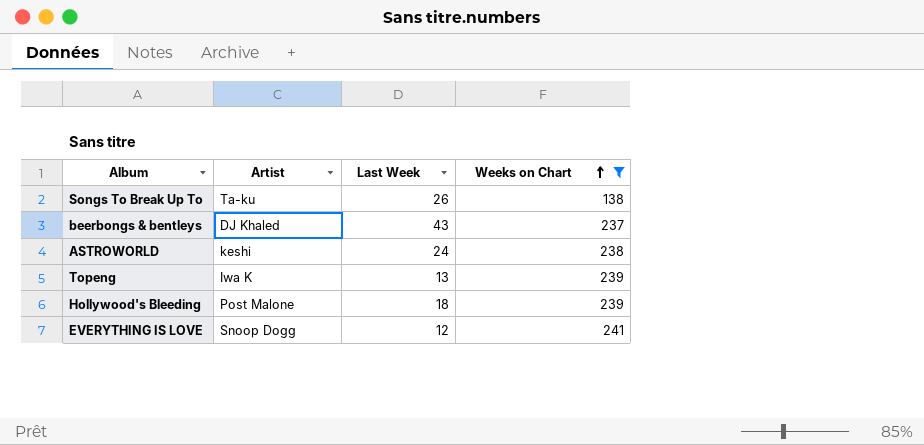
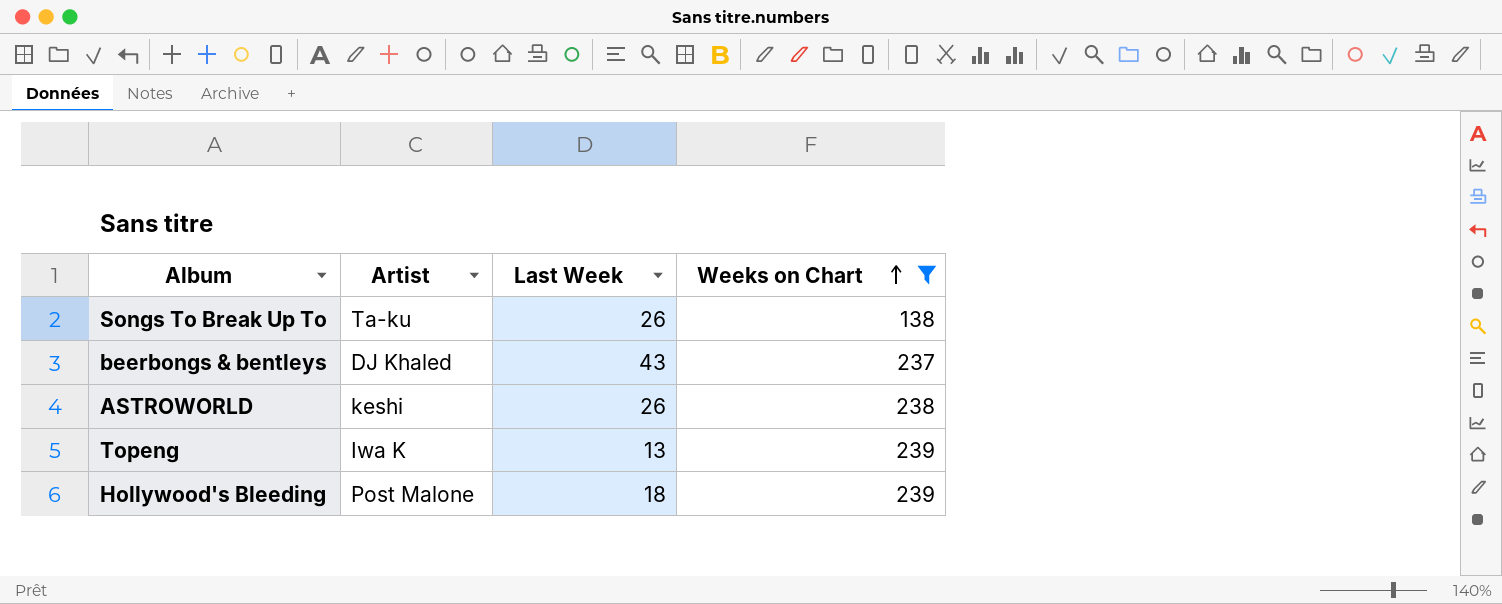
row EVERYTHING IS LOVE: Snoop Dogg | 12 | 241 -> none
ASTROWORLD | Last Week: 24 -> 26

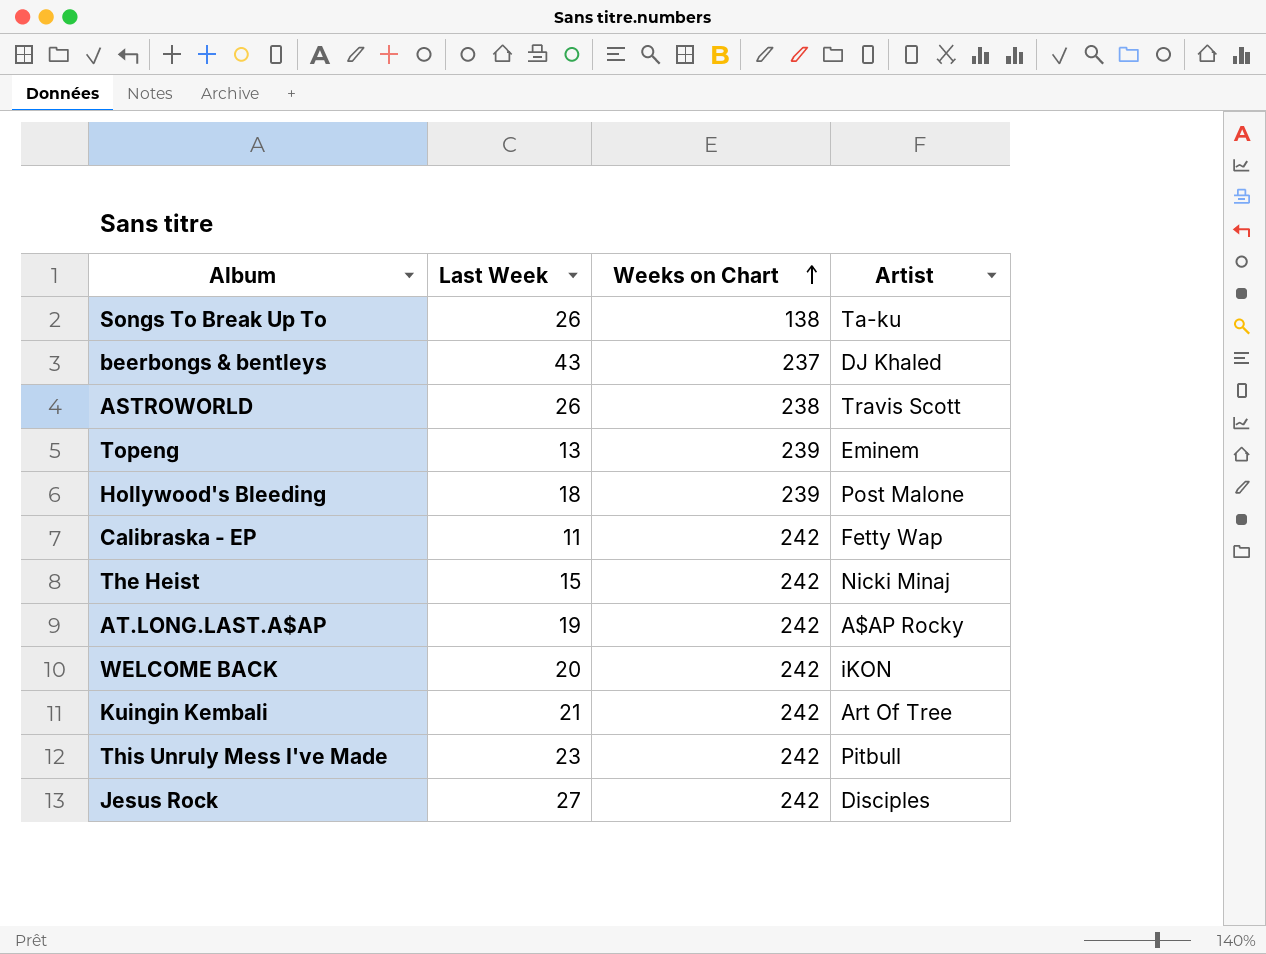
filter: Weeks on Chart != 242 -> none
column Artist | position: 2 -> 4
ASTROWORLD | Artist: keshi -> Travis Scott
Topeng | Artist: Iwa K -> Eminem

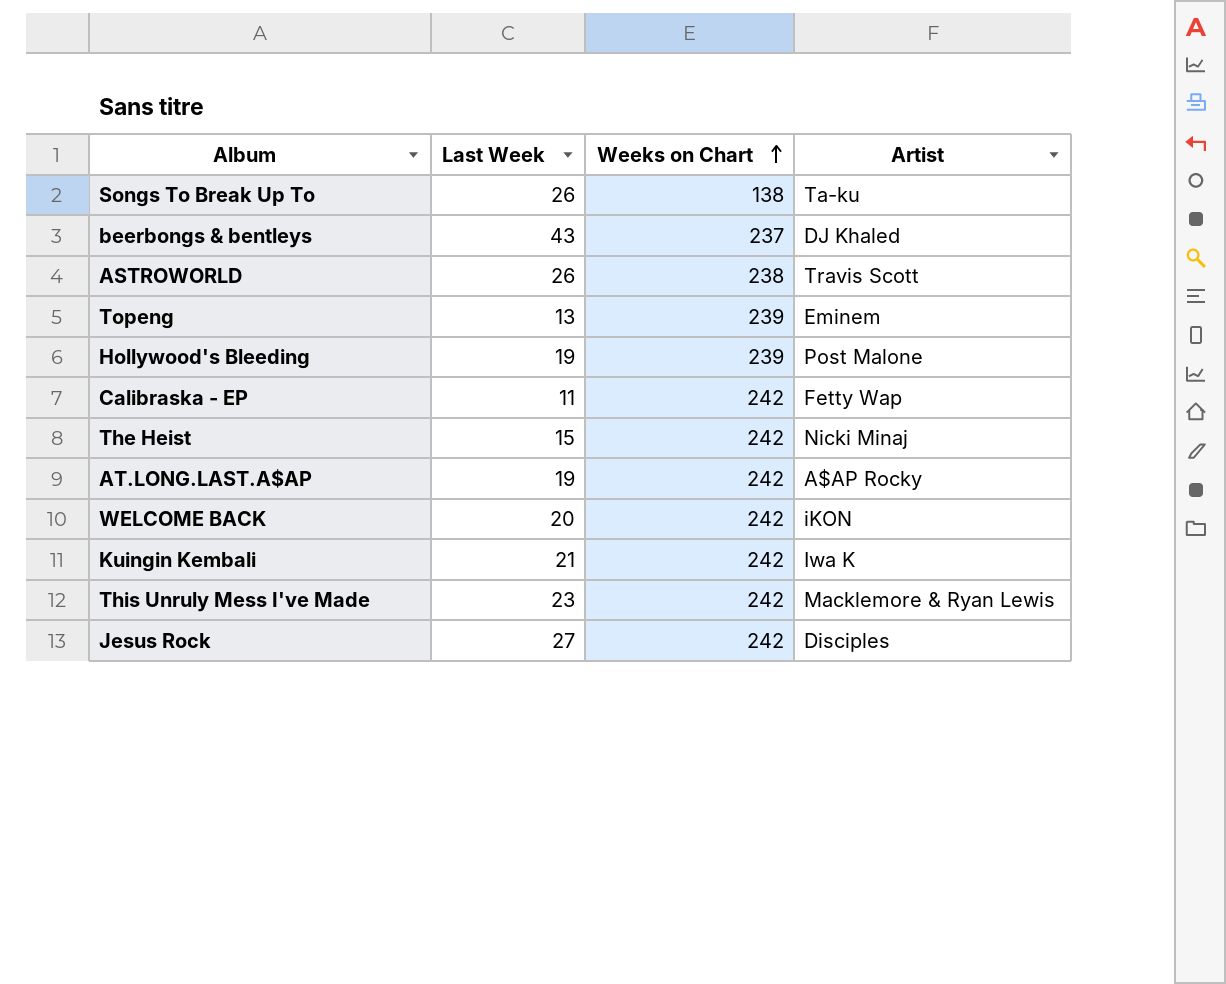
Hollywood's Bleeding | Last Week: 18 -> 19
Kuingin Kembali | Artist: Art Of Tree -> Iwa K
This Unruly Mess I've Made | Artist: Pitbull -> Macklemore & Ryan Lewis

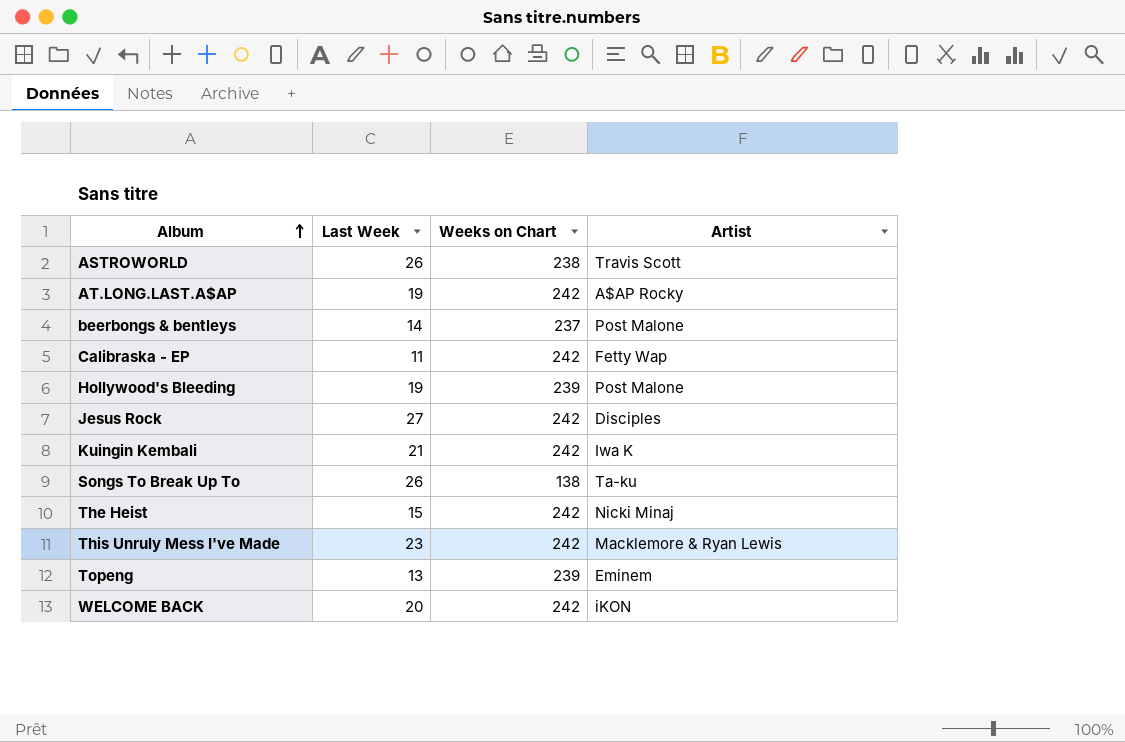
row order: Weeks on Chart ascending -> Album ascending
beerbongs & bentleys | Last Week: 43 -> 14
beerbongs & bentleys | Artist: DJ Khaled -> Post Malone

